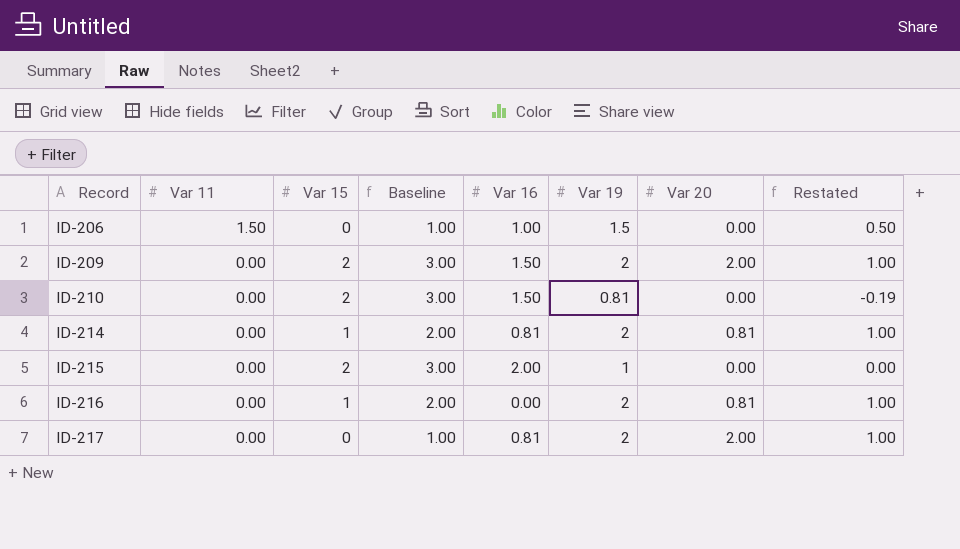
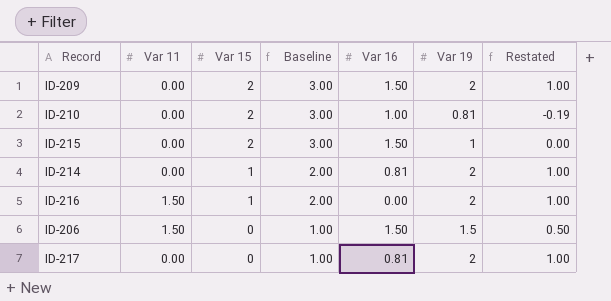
row order: Record ascending -> Var 15 descending
column Var 20 | position: 7 -> none
ID-210 | Var 16: 1.50 -> 1.00
ID-215 | Var 16: 2.00 -> 1.50
ID-216 | Var 11: 0.00 -> 1.50
ID-206 | Var 16: 1.00 -> 1.50

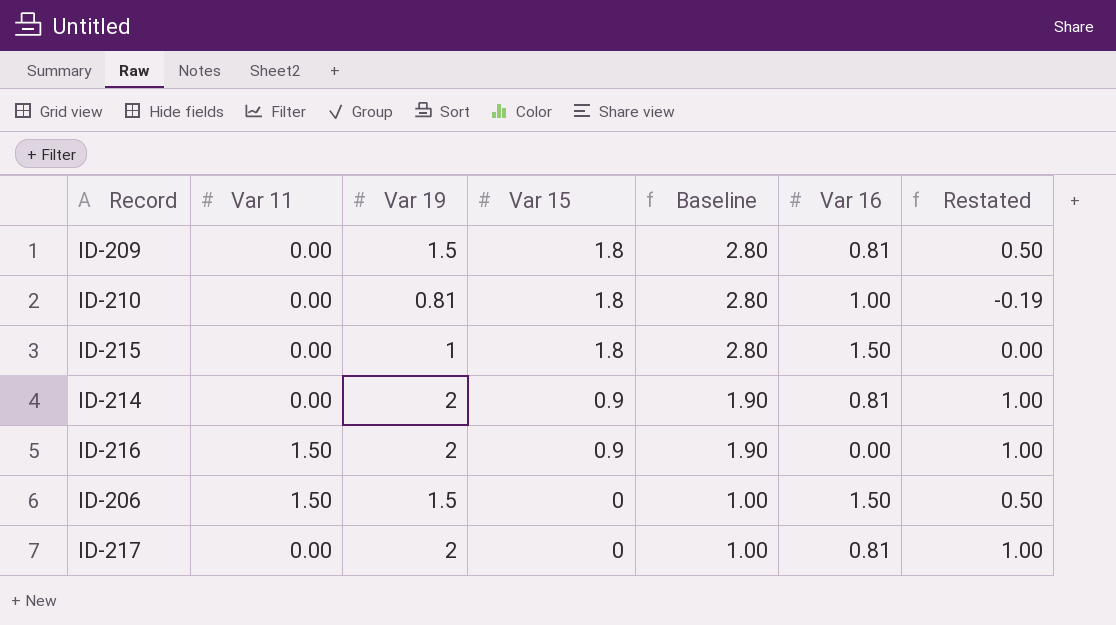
column Var 19 | position: 6 -> 3
ID-209 | Var 19: 2 -> 1.5
ID-209 | Var 15: 2 -> 1.8
ID-209 | Baseline: 3.00 -> 2.80
ID-209 | Var 16: 1.50 -> 0.81
ID-209 | Restated: 1.00 -> 0.50
ID-210 | Var 15: 2 -> 1.8
ID-210 | Baseline: 3.00 -> 2.80
ID-215 | Var 15: 2 -> 1.8
ID-215 | Baseline: 3.00 -> 2.80
ID-214 | Var 15: 1 -> 0.9
ID-214 | Baseline: 2.00 -> 1.90
ID-216 | Var 15: 1 -> 0.9
ID-216 | Baseline: 2.00 -> 1.90

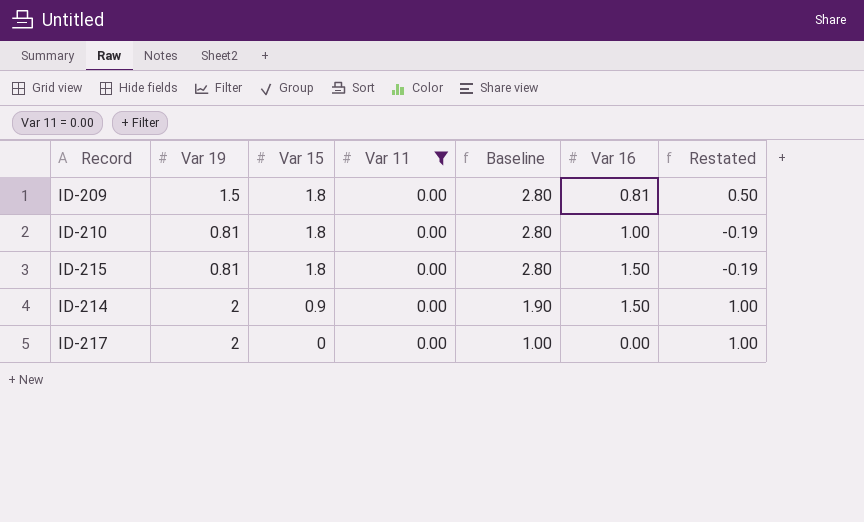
filter: none -> Var 11 = 0.00
column Var 11 | position: 2 -> 4
ID-215 | Var 19: 1 -> 0.81
ID-215 | Restated: 0.00 -> -0.19
ID-214 | Var 16: 0.81 -> 1.50
ID-217 | Var 16: 0.81 -> 0.00

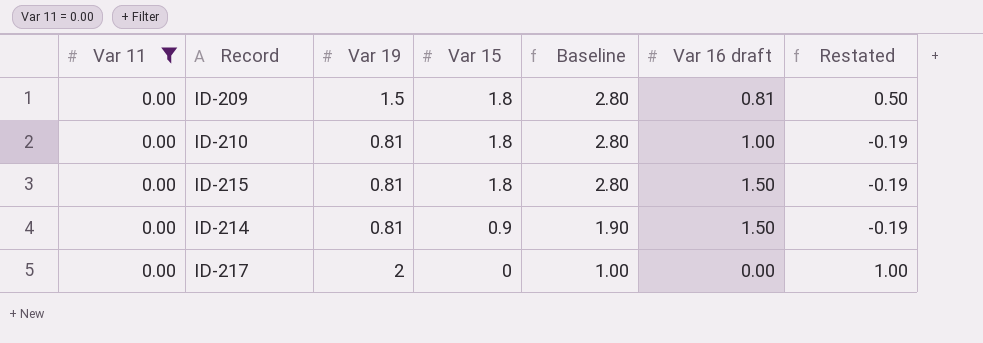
column Var 11 | position: 4 -> 1
column name: Var 16 -> Var 16 draft
ID-214 | Var 19: 2 -> 0.81
ID-214 | Restated: 1.00 -> -0.19

